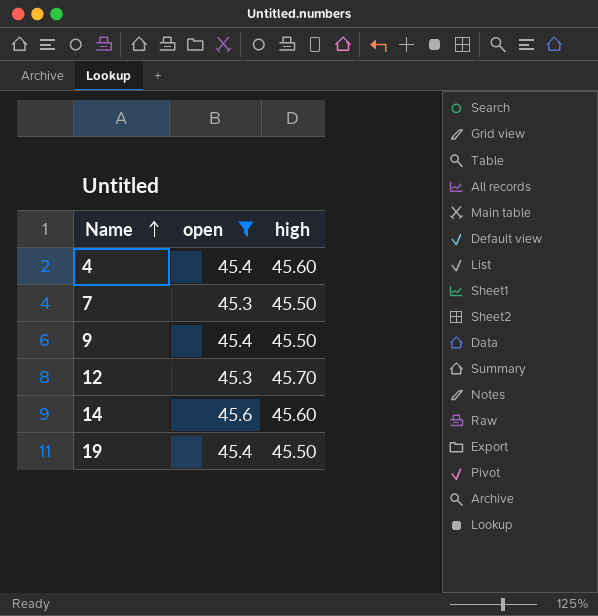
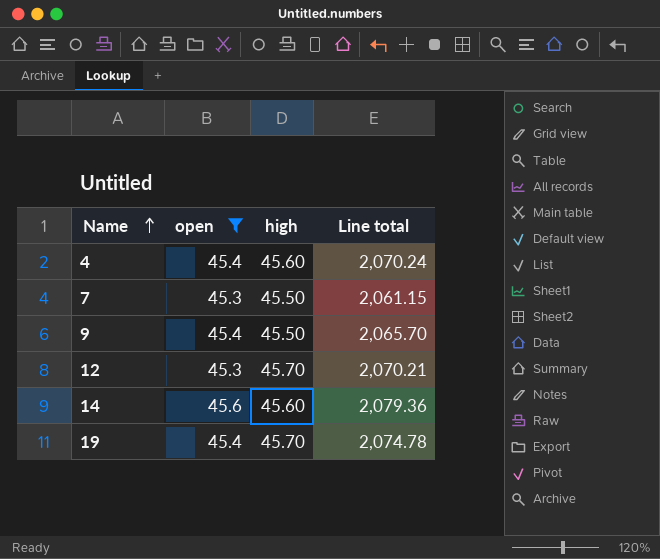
column Line total | formula: none -> [open] * [high]
19 | high: 45.50 -> 45.70

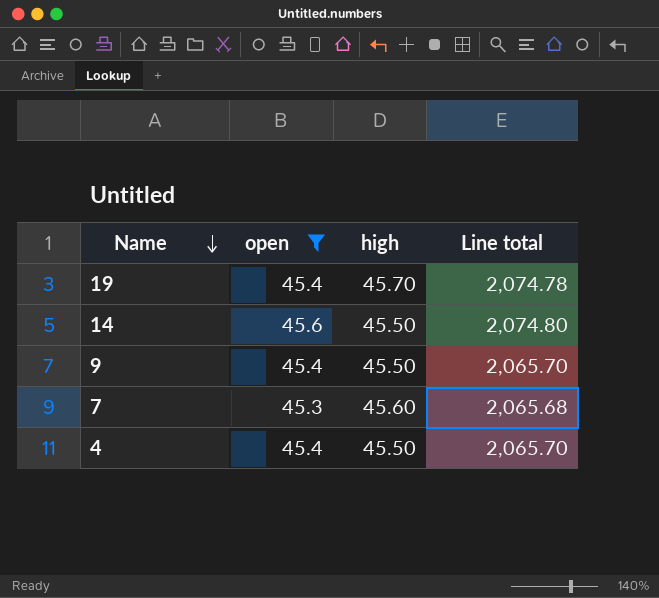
row order: Name ascending -> Name descending
row 12: 45.3 | 45.70 | 2,070.21 -> none
14 | high: 45.60 -> 45.50
14 | Line total: 2,079.36 -> 2,074.80
7 | high: 45.50 -> 45.60
7 | Line total: 2,061.15 -> 2,065.68
4 | high: 45.60 -> 45.50
4 | Line total: 2,070.24 -> 2,065.70

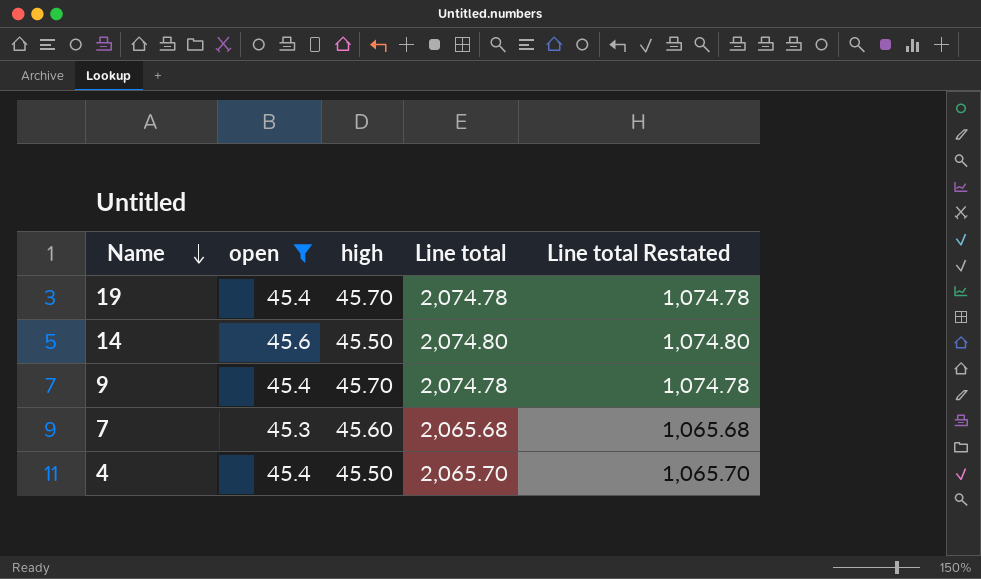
column Line total Restated | formula: none -> [Line total] - 1000
9 | high: 45.50 -> 45.70
9 | Line total: 2,065.70 -> 2,074.78

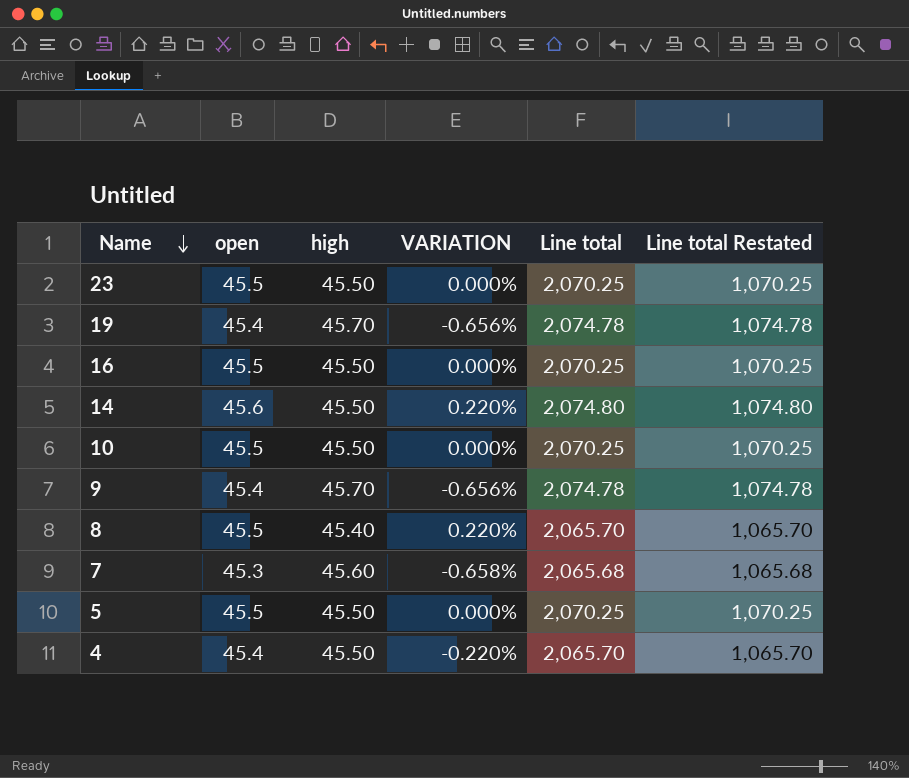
filter: open != 45.5 -> none
column VARIATION | formula: none -> ([open] - [high]) / [high]

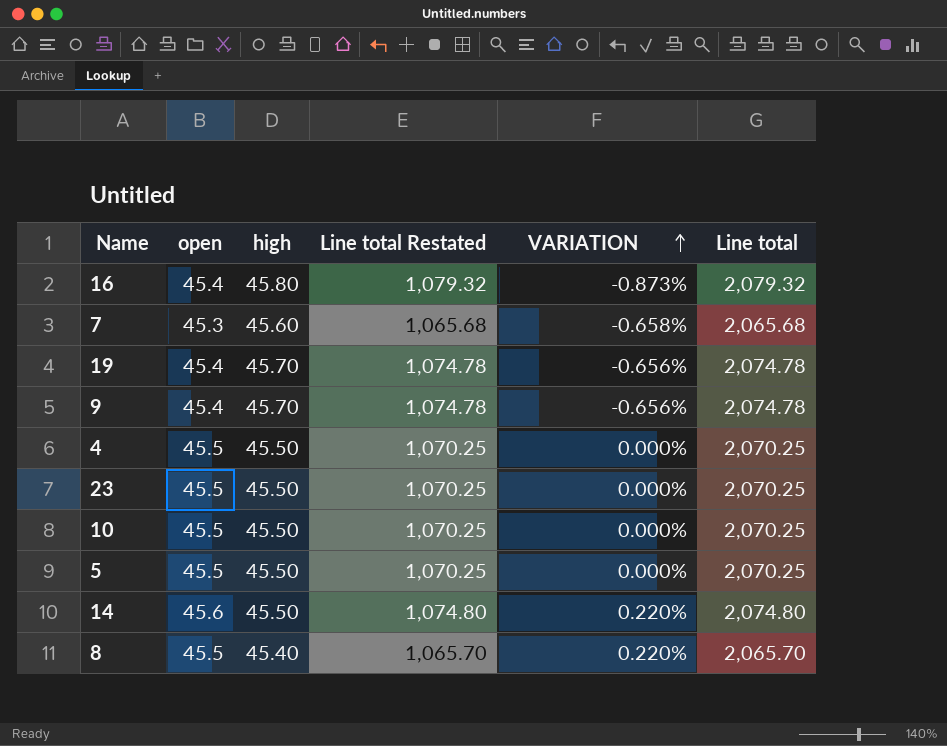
row order: Name descending -> VARIATION ascending
column Line total Restated | position: 6 -> 4
16 | open: 45.5 -> 45.4
16 | high: 45.50 -> 45.80
16 | Line total Restated: 1,070.25 -> 1,079.32
16 | VARIATION: 0.000% -> -0.873%
16 | Line total: 2,070.25 -> 2,079.32
4 | open: 45.4 -> 45.5
4 | Line total Restated: 1,065.70 -> 1,070.25
4 | VARIATION: -0.220% -> 0.000%
4 | Line total: 2,065.70 -> 2,070.25

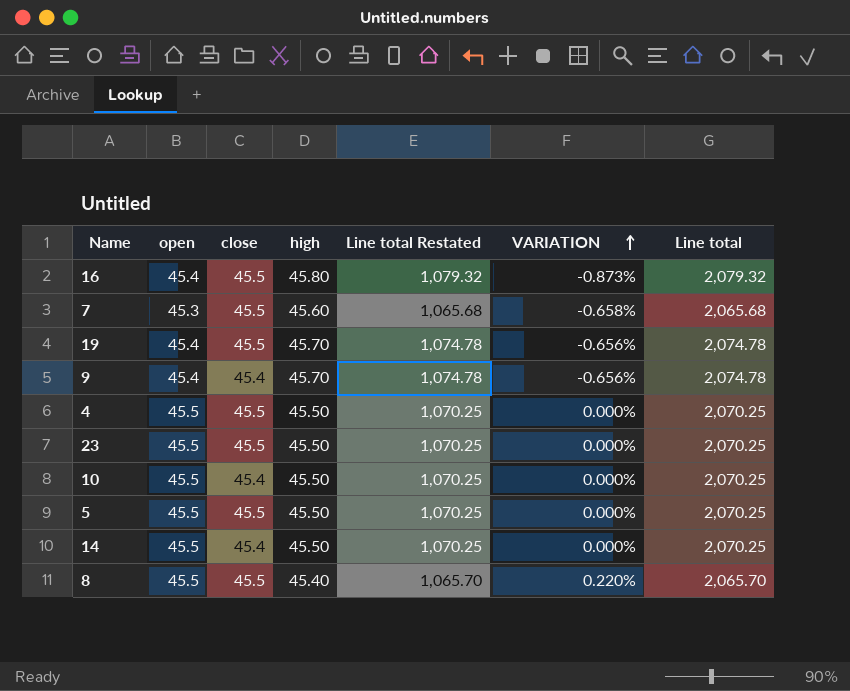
column close | position: none -> 3
14 | open: 45.6 -> 45.5
14 | Line total Restated: 1,074.80 -> 1,070.25
14 | VARIATION: 0.220% -> 0.000%
14 | Line total: 2,074.80 -> 2,070.25

